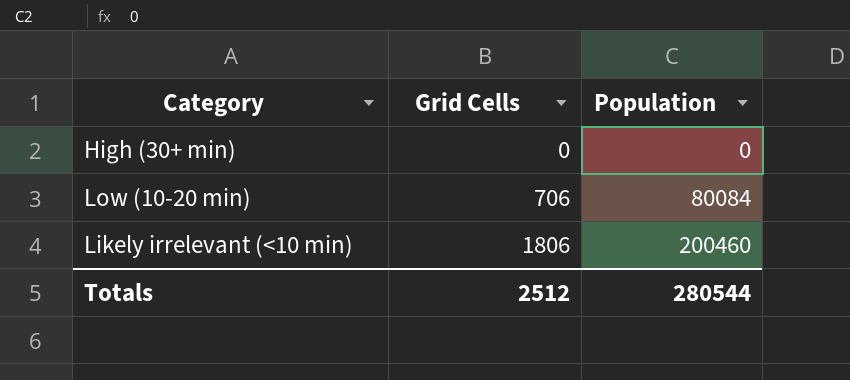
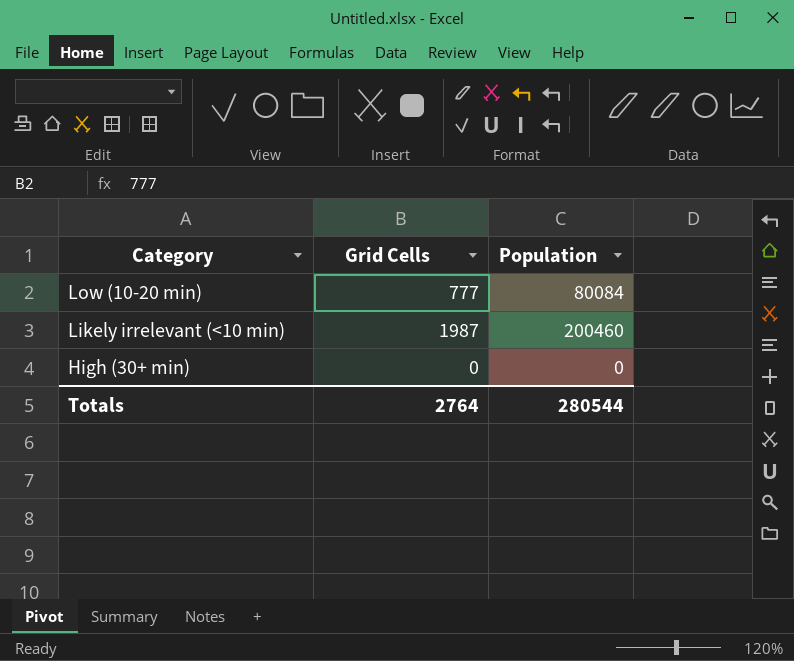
row order: Grid Cells ascending -> Category descending
Low (10-20 min) | Grid Cells: 706 -> 777
Likely irrelevant (<10 min) | Grid Cells: 1806 -> 1987
Totals | Grid Cells: 2512 -> 2764

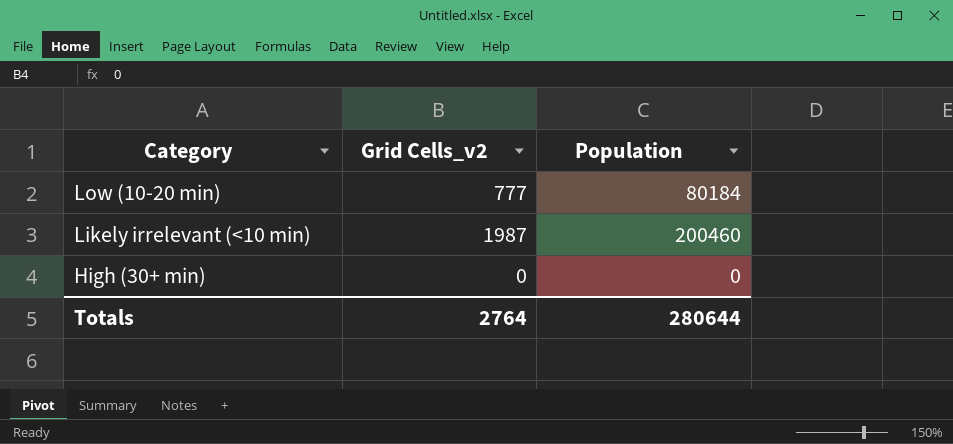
column name: Grid Cells -> Grid Cells_v2
Low (10-20 min) | Population: 80084 -> 80184
Totals | Population: 280544 -> 280644

